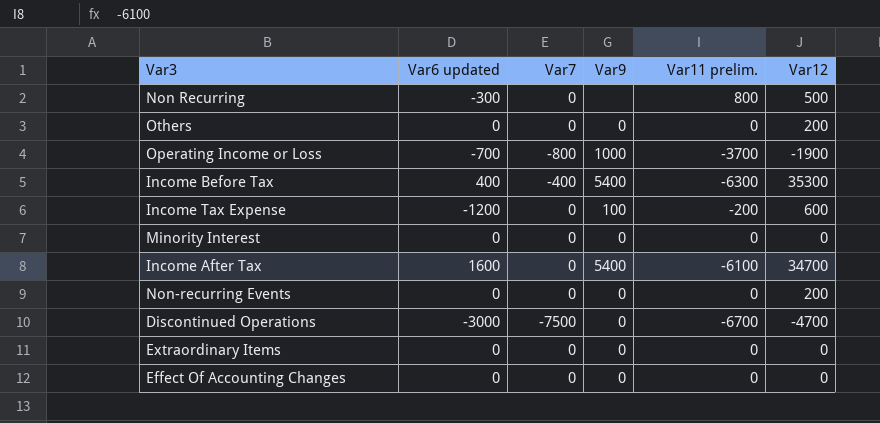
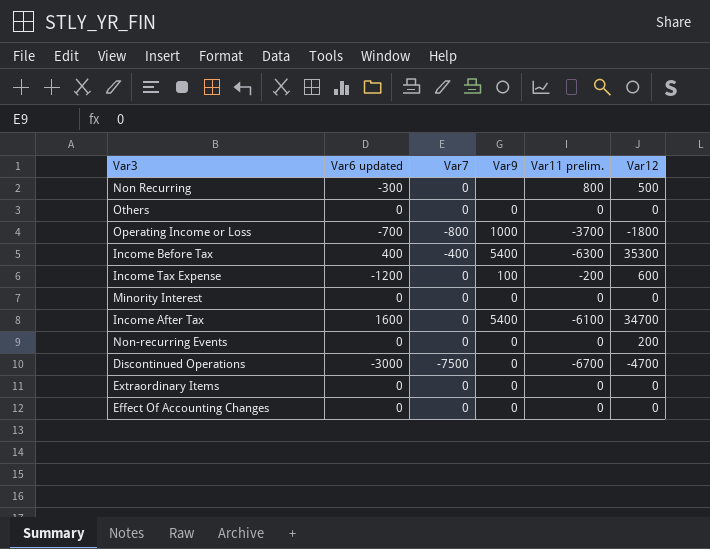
Others | Var12: 200 -> 0
Operating Income or Loss | Var12: -1900 -> -1800

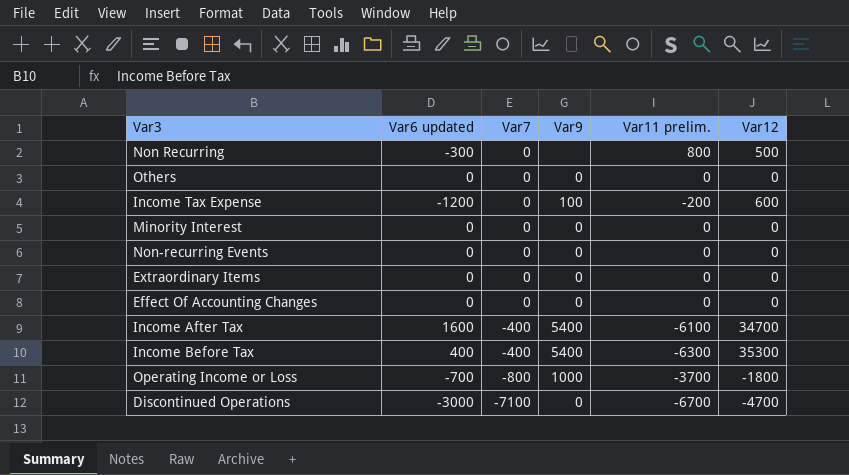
row order: none -> Var7 descending
Non-recurring Events | Var12: 200 -> 0
Income After Tax | Var7: 0 -> -400
Discontinued Operations | Var7: -7500 -> -7100

